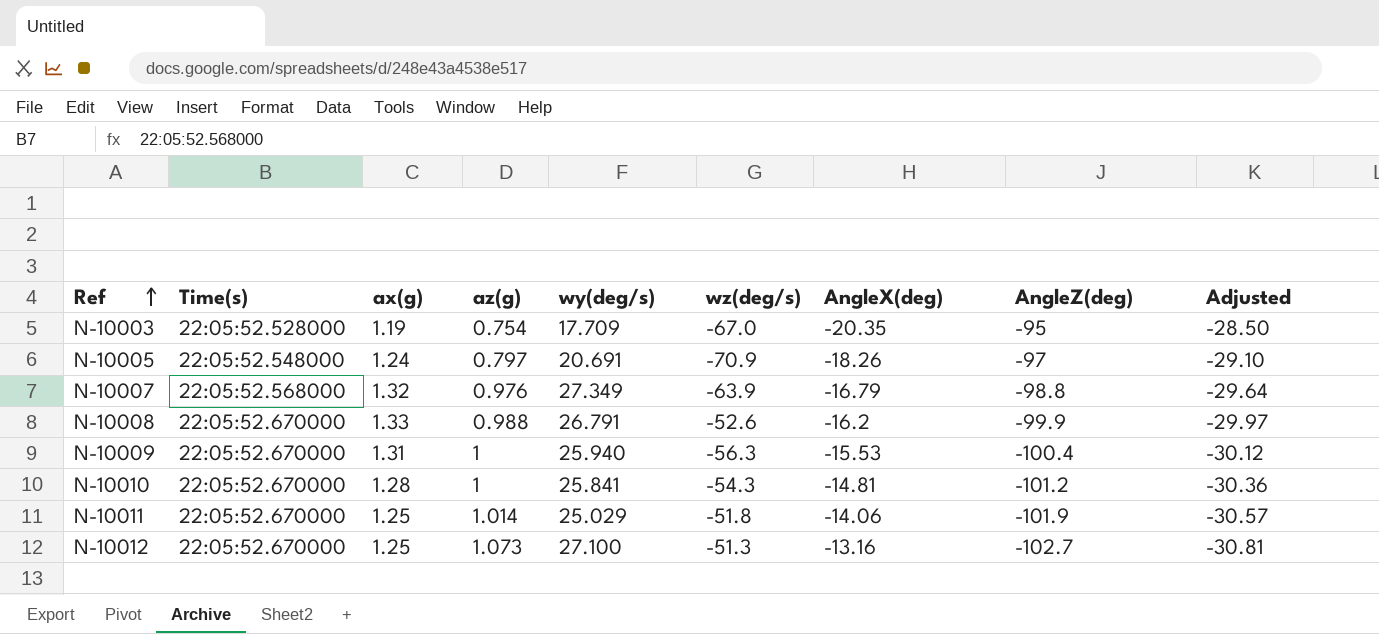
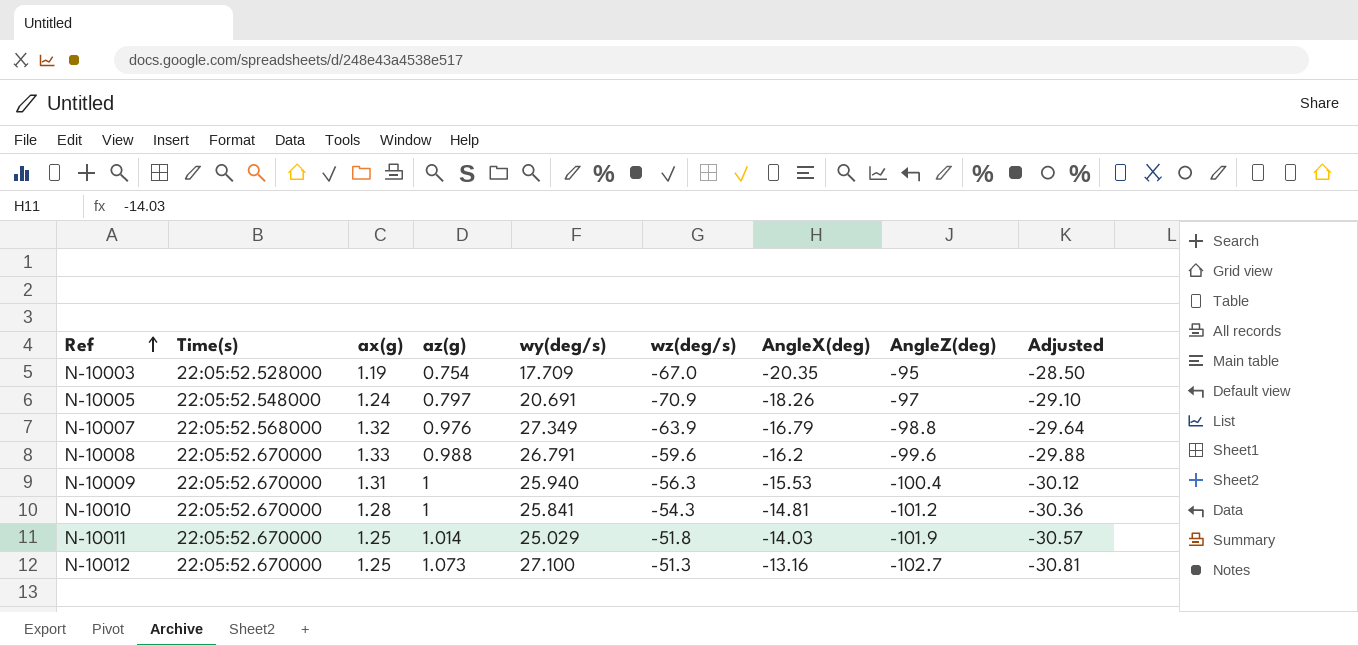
N-10008 | wz(deg/s): -52.6 -> -59.6
N-10008 | AngleZ(deg): -99.9 -> -99.6
N-10008 | Adjusted: -29.97 -> -29.88
N-10011 | AngleX(deg): -14.06 -> -14.03

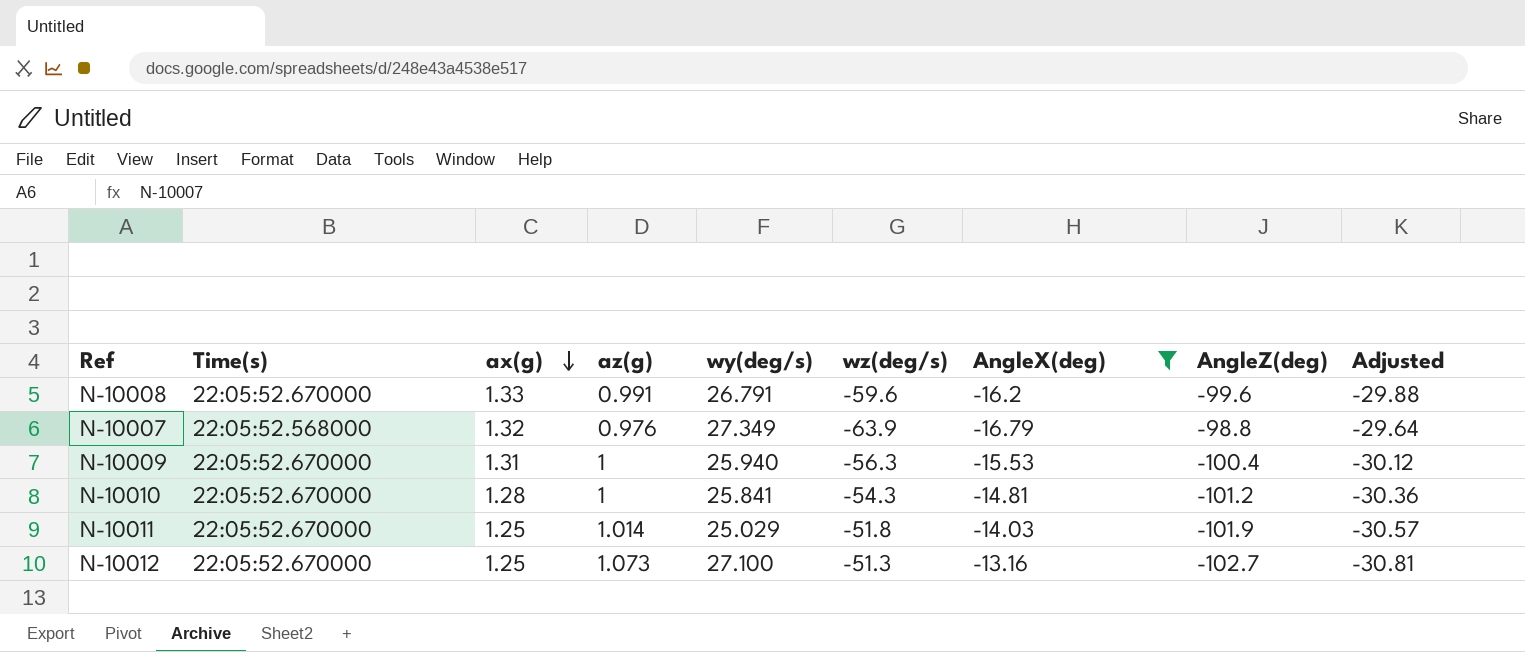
filter: none -> AngleX(deg) >= -16.79
row order: Ref ascending -> ax(g) descending
N-10008 | az(g): 0.988 -> 0.991

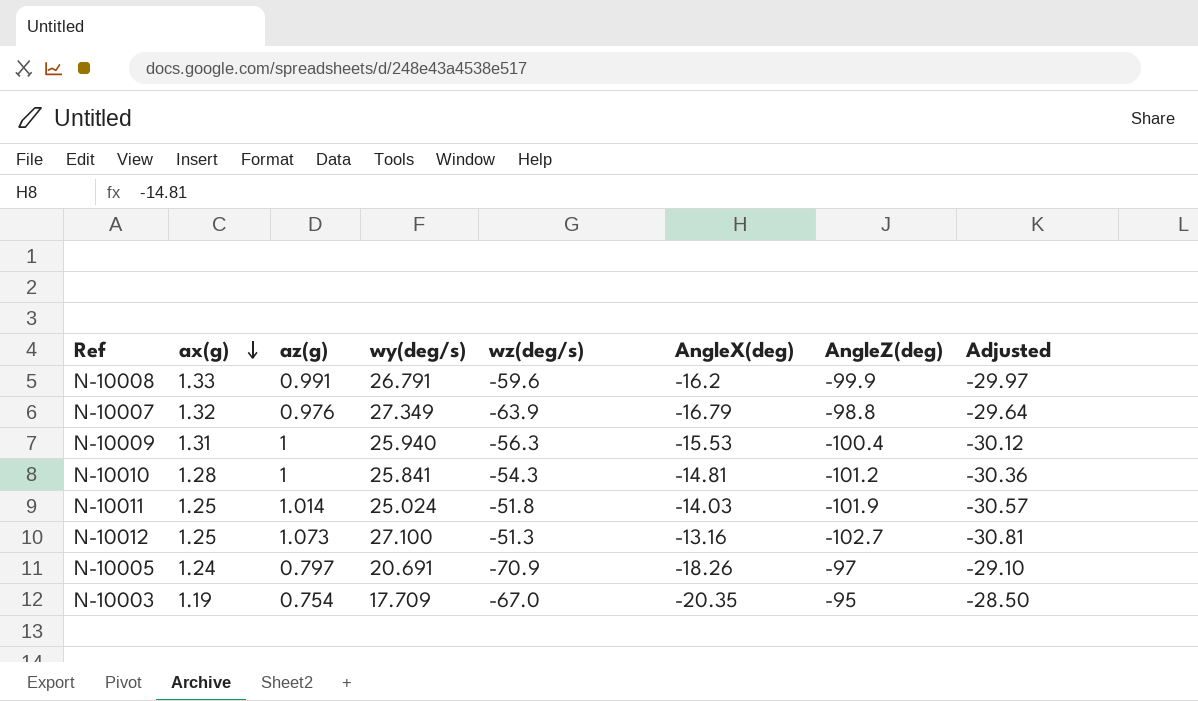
filter: AngleX(deg) >= -16.79 -> none
column Time(s) | position: 2 -> none
N-10008 | AngleZ(deg): -99.6 -> -99.9
N-10008 | Adjusted: -29.88 -> -29.97
N-10011 | wy(deg/s): 25.029 -> 25.024

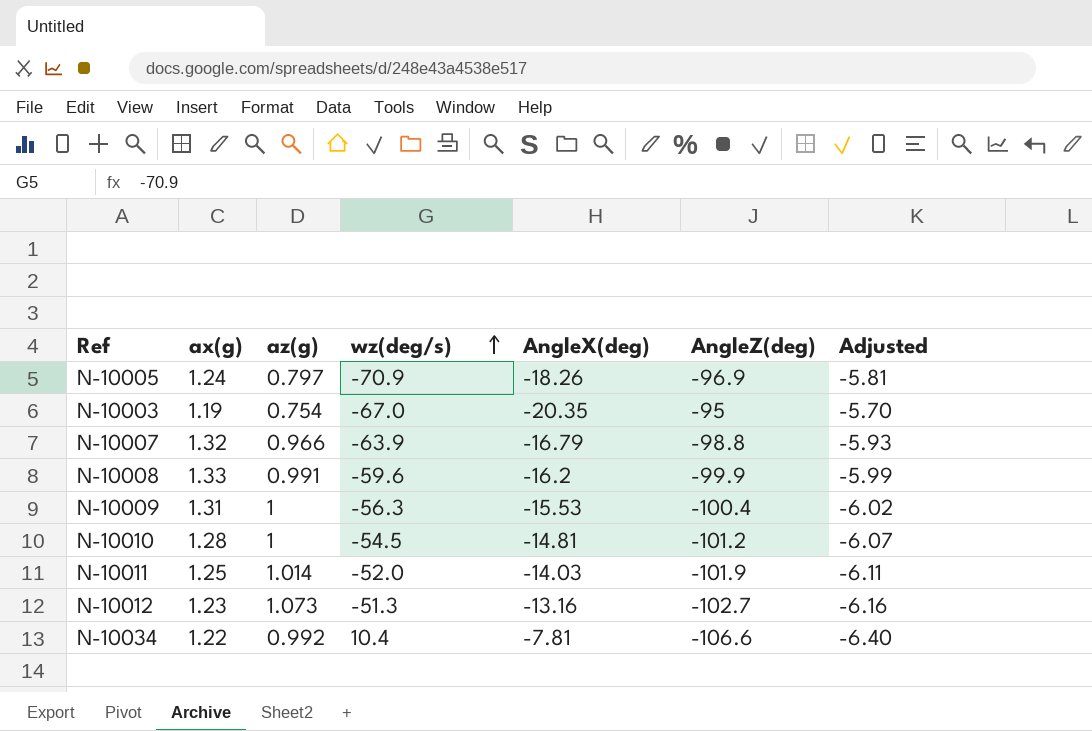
row order: ax(g) descending -> wz(deg/s) ascending
column wy(deg/s) | position: 4 -> none
column Adjusted | formula: [AngleZ(deg)] * 0.3 -> [AngleZ(deg)] * 0.06
N-10005 | AngleZ(deg): -97 -> -96.9
N-10007 | az(g): 0.976 -> 0.966
N-10010 | wz(deg/s): -54.3 -> -54.5
N-10011 | wz(deg/s): -51.8 -> -52.0
N-10012 | ax(g): 1.25 -> 1.23
row N-10034: none -> 1.22 | 0.992 | 10.4 | -7.81 | -106.6 | -6.40

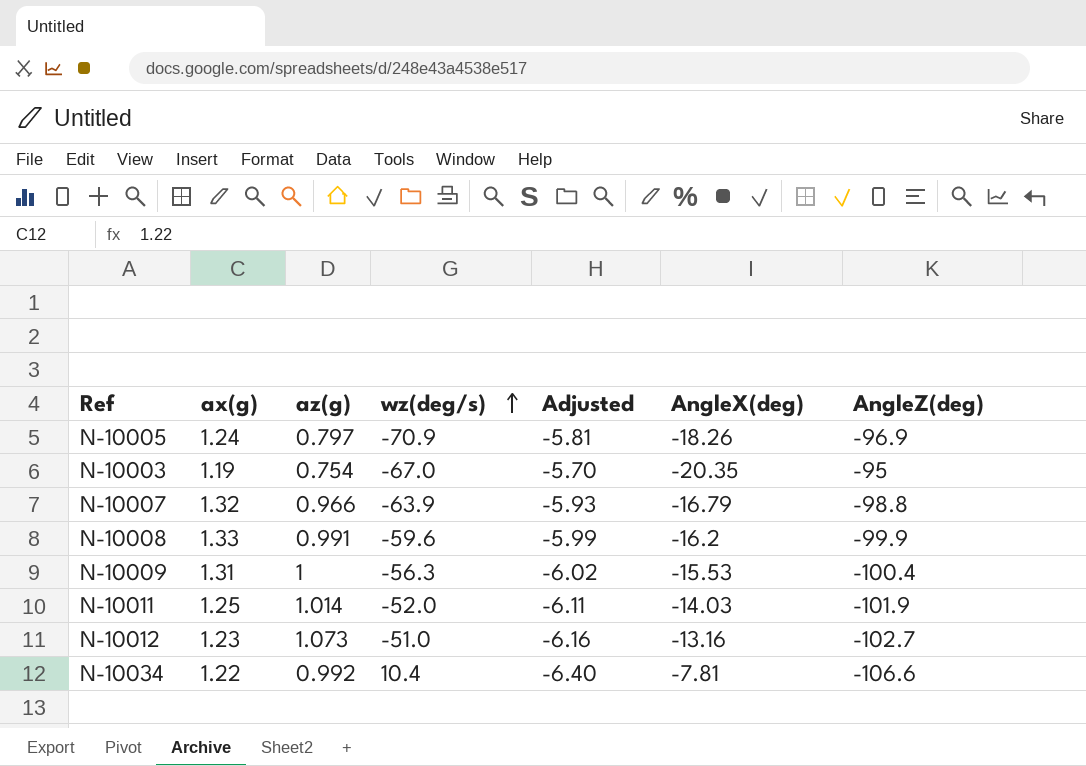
column Adjusted | position: 7 -> 5
row N-10010: 1.28 | 1 | -54.5 | -14.81 | -101.2 | -6.07 -> none
N-10012 | wz(deg/s): -51.3 -> -51.0

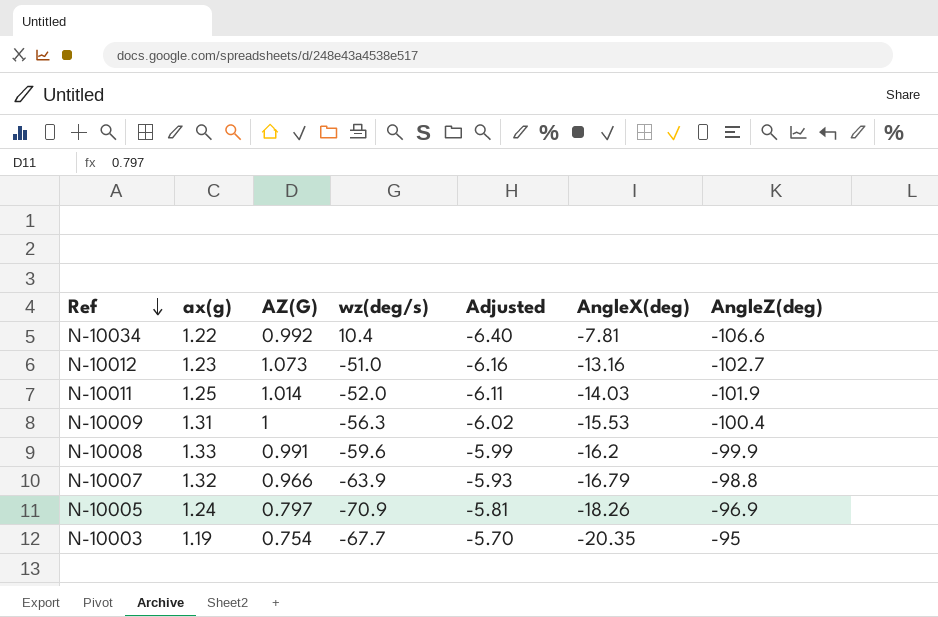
row order: wz(deg/s) ascending -> Ref descending
column name: az(g) -> AZ(G)
N-10003 | wz(deg/s): -67.0 -> -67.7

